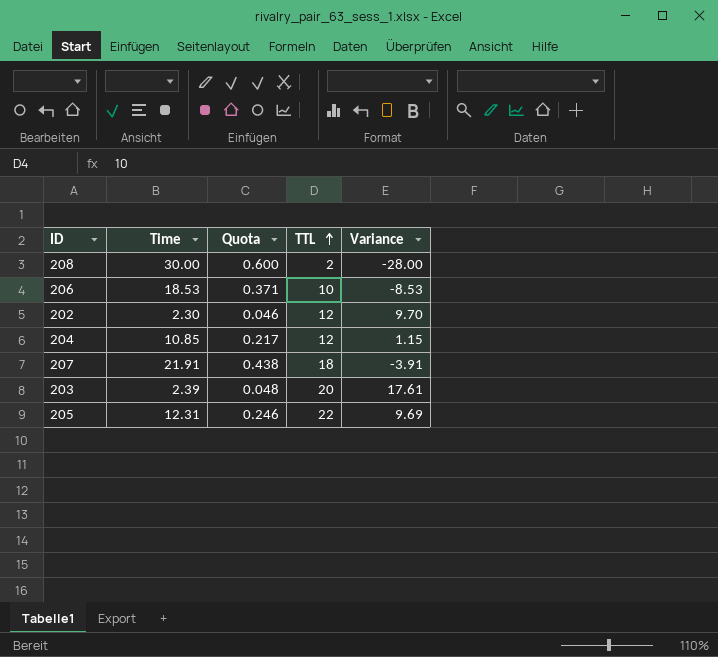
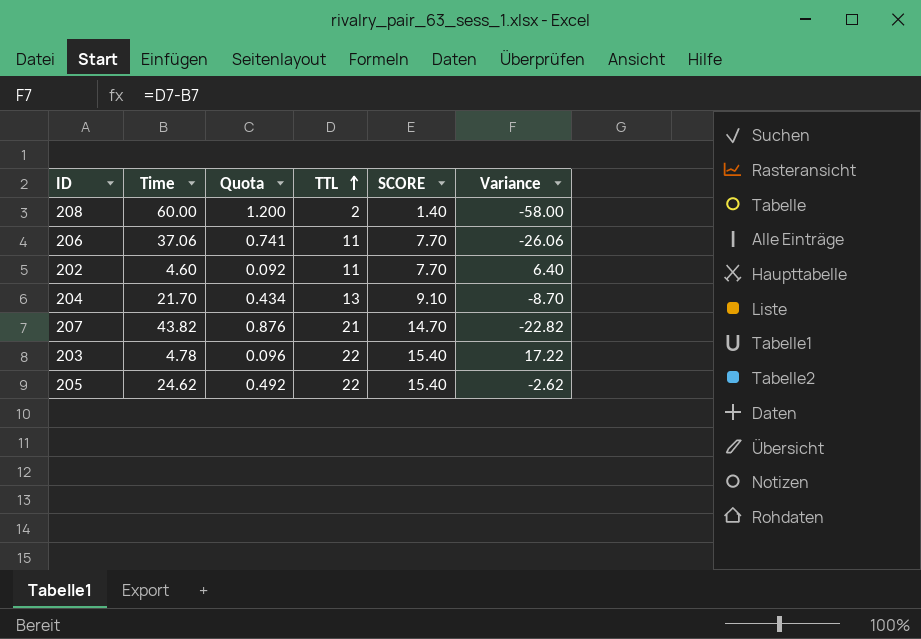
column SCORE | formula: none -> [TTL] * 0.7
208 | Time: 30.00 -> 60.00
208 | Quota: 0.600 -> 1.200
208 | Variance: -28.00 -> -58.00
206 | Time: 18.53 -> 37.06
206 | Quota: 0.371 -> 0.741
206 | TTL: 10 -> 11
206 | Variance: -8.53 -> -26.06
202 | Time: 2.30 -> 4.60
202 | Quota: 0.046 -> 0.092
202 | TTL: 12 -> 11
202 | Variance: 9.70 -> 6.40
204 | Time: 10.85 -> 21.70
204 | Quota: 0.217 -> 0.434
204 | TTL: 12 -> 13
204 | Variance: 1.15 -> -8.70
207 | Time: 21.91 -> 43.82
207 | Quota: 0.438 -> 0.876
207 | TTL: 18 -> 21
207 | Variance: -3.91 -> -22.82
203 | Time: 2.39 -> 4.78
203 | Quota: 0.048 -> 0.096
203 | TTL: 20 -> 22
203 | Variance: 17.61 -> 17.22
205 | Time: 12.31 -> 24.62
205 | Quota: 0.246 -> 0.492
205 | Variance: 9.69 -> -2.62

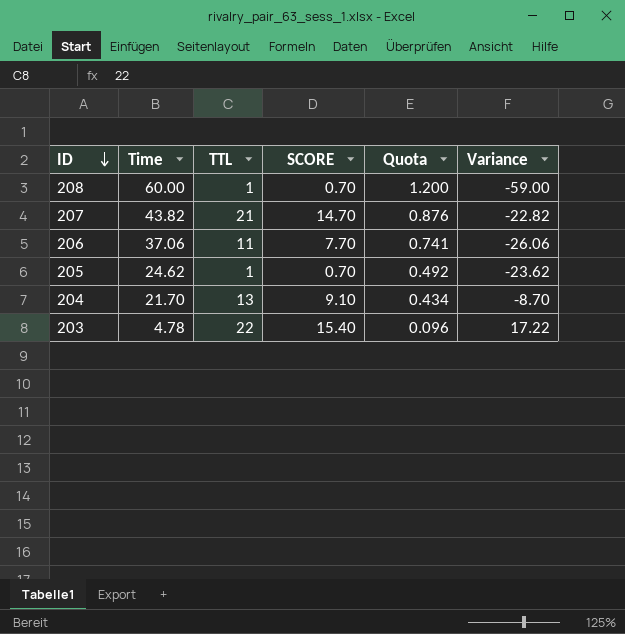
row order: TTL ascending -> ID descending
column Quota | position: 3 -> 5
row 202: 4.60 | 0.092 | 11 | 7.70 | 6.40 -> none
208 | TTL: 2 -> 1
208 | SCORE: 1.40 -> 0.70
208 | Variance: -58.00 -> -59.00
205 | TTL: 22 -> 1
205 | SCORE: 15.40 -> 0.70
205 | Variance: -2.62 -> -23.62

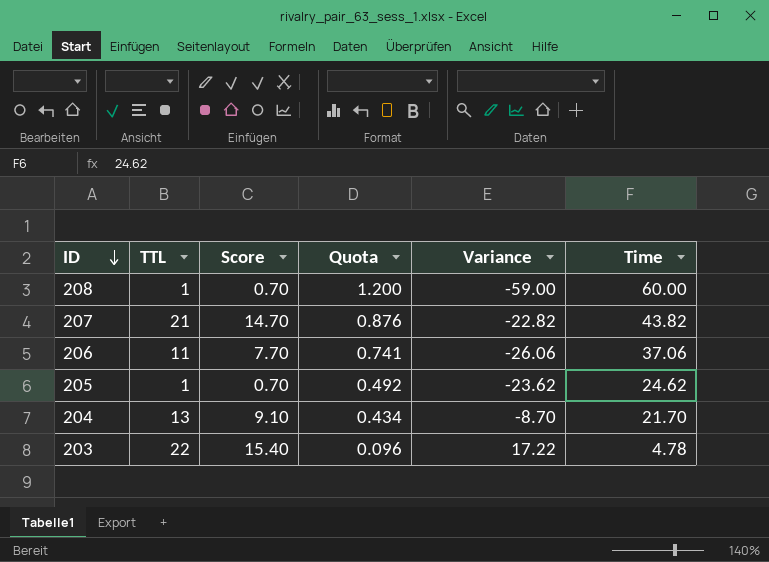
column name: SCORE -> Score
column Time | position: 2 -> 6

